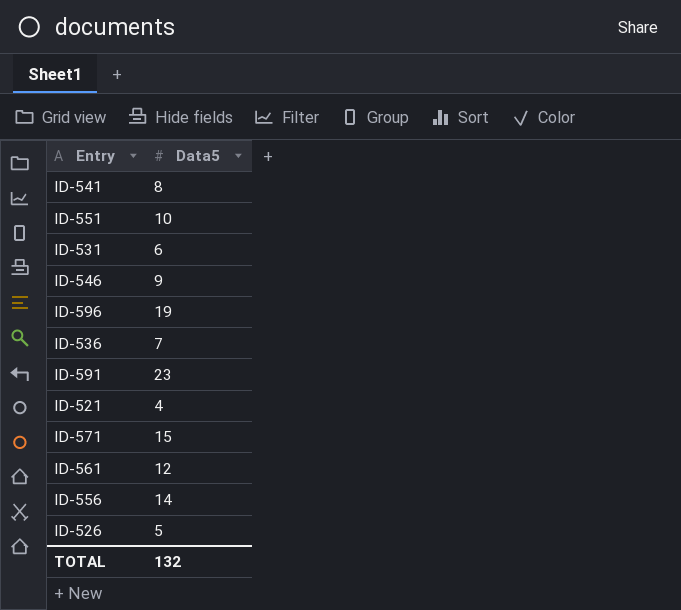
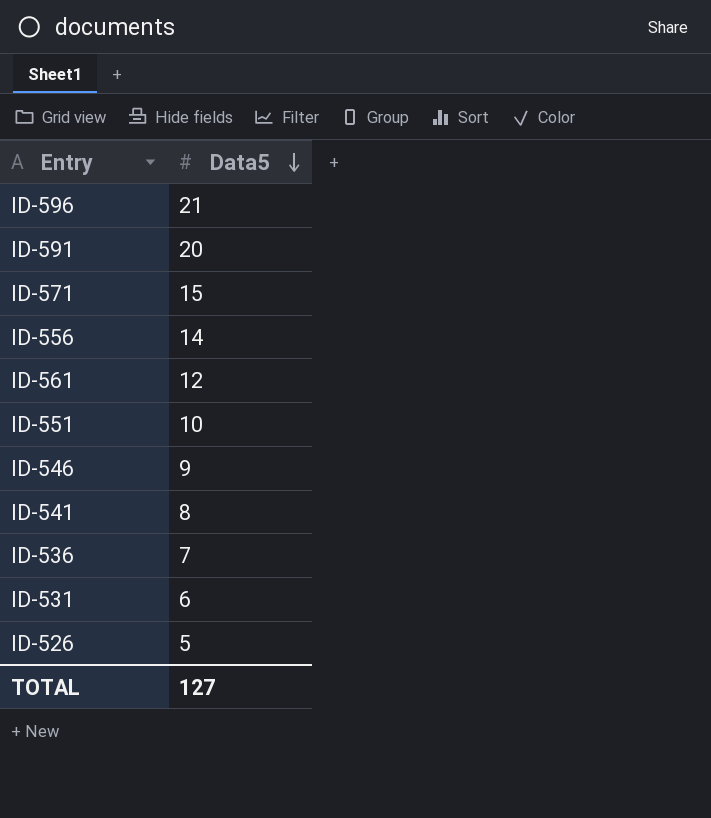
row order: none -> Data5 descending
row ID-521: 4 -> none
ID-596 | Data5: 19 -> 21
ID-591 | Data5: 23 -> 20
TOTAL | Data5: 132 -> 127

